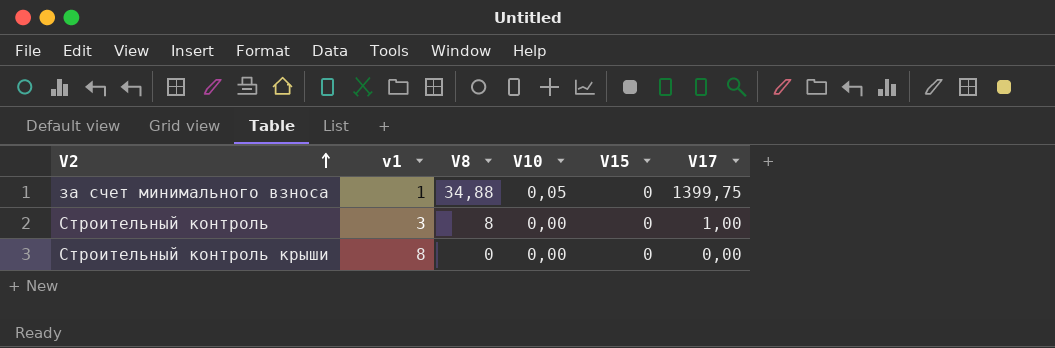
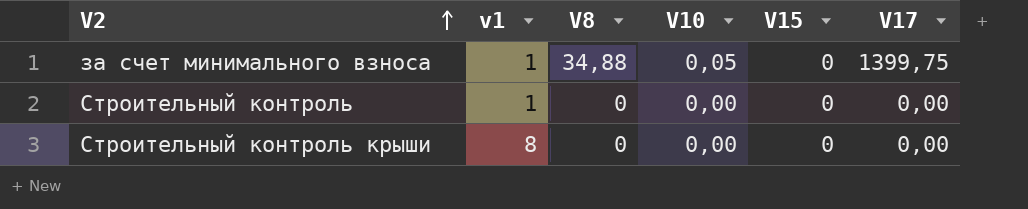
Строительный контроль | v1: 3 -> 1
Строительный контроль | V8: 8 -> 0
Строительный контроль | V17: 1,00 -> 0,00

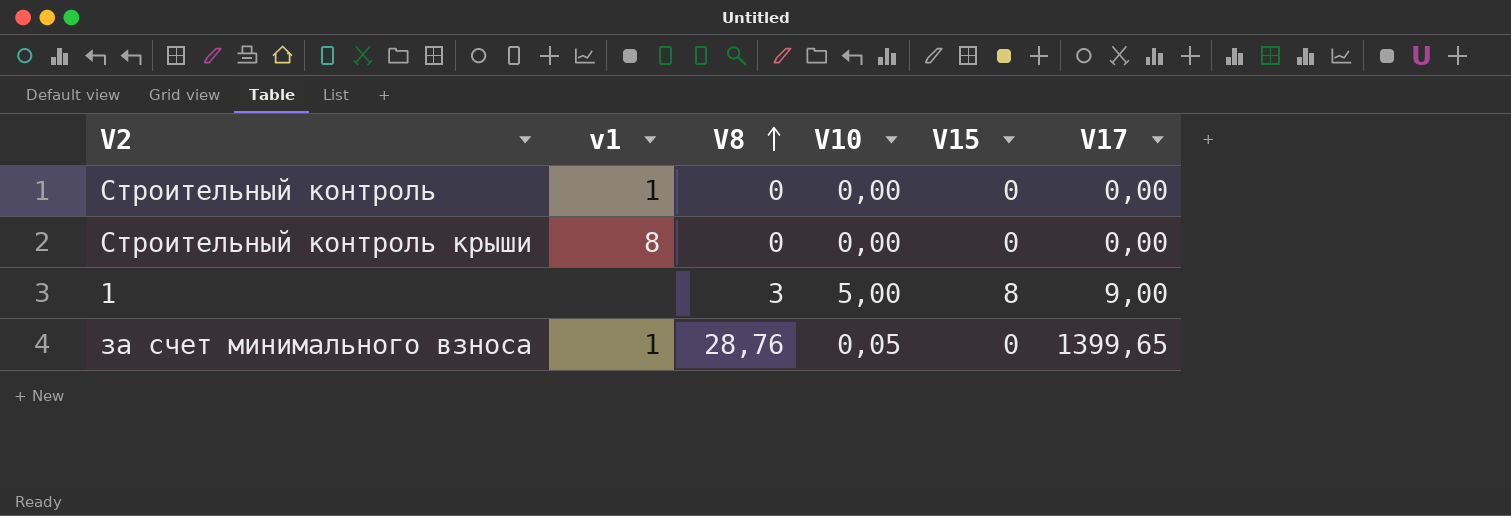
row order: V2 ascending -> V8 ascending
row 1: none -> none | 3 | 5,00 | 8 | 9,00
за счет минимального взноса | V8: 34,88 -> 28,76
за счет минимального взноса | V17: 1399,75 -> 1399,65

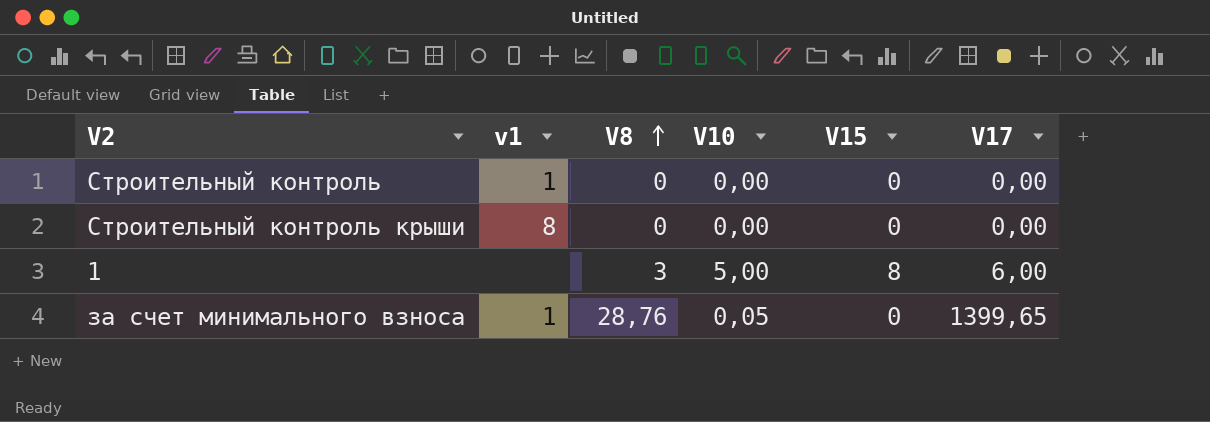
1 | V17: 9,00 -> 6,00

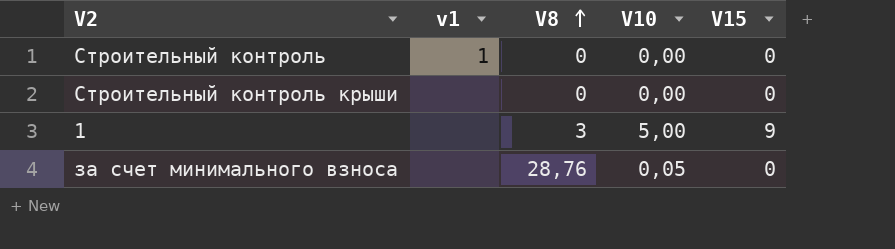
column V17 | position: 6 -> none
Строительный контроль крыши | v1: 8 -> none
1 | V15: 8 -> 9
за счет минимального взноса | v1: 1 -> none

